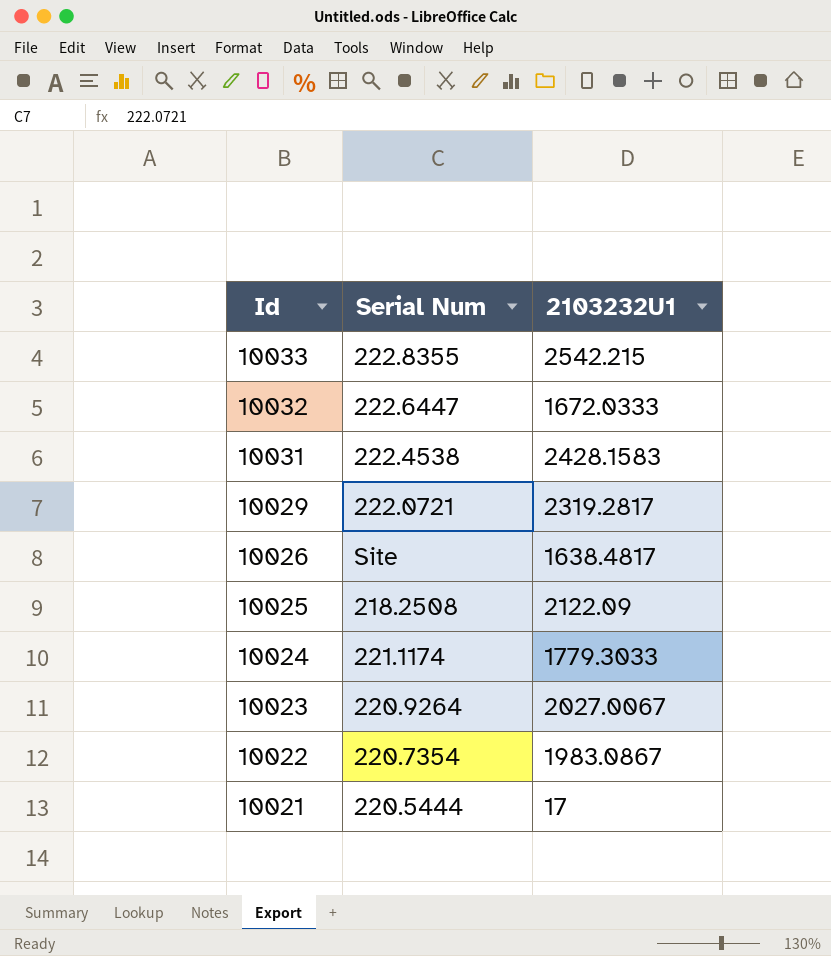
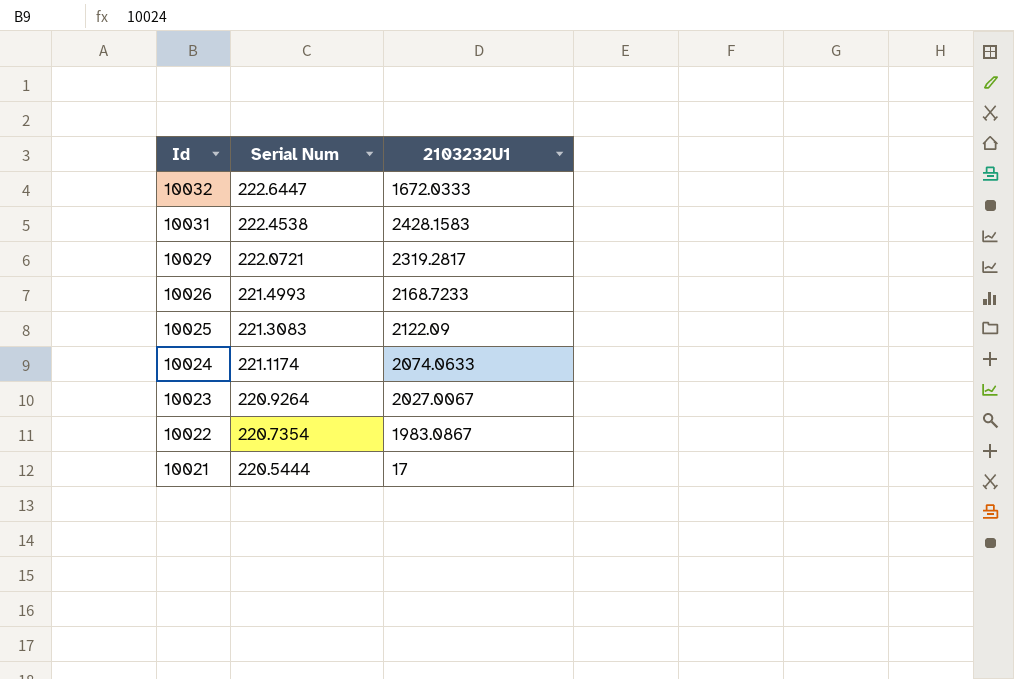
row 10033: 222.8355 | 2542.215 -> none
10026 | Serial Num: Site -> 221.4993
10026 | 2103232U1: 1638.4817 -> 2168.7233
10025 | Serial Num: 218.2508 -> 221.3083
10024 | 2103232U1: 1779.3033 -> 2074.0633

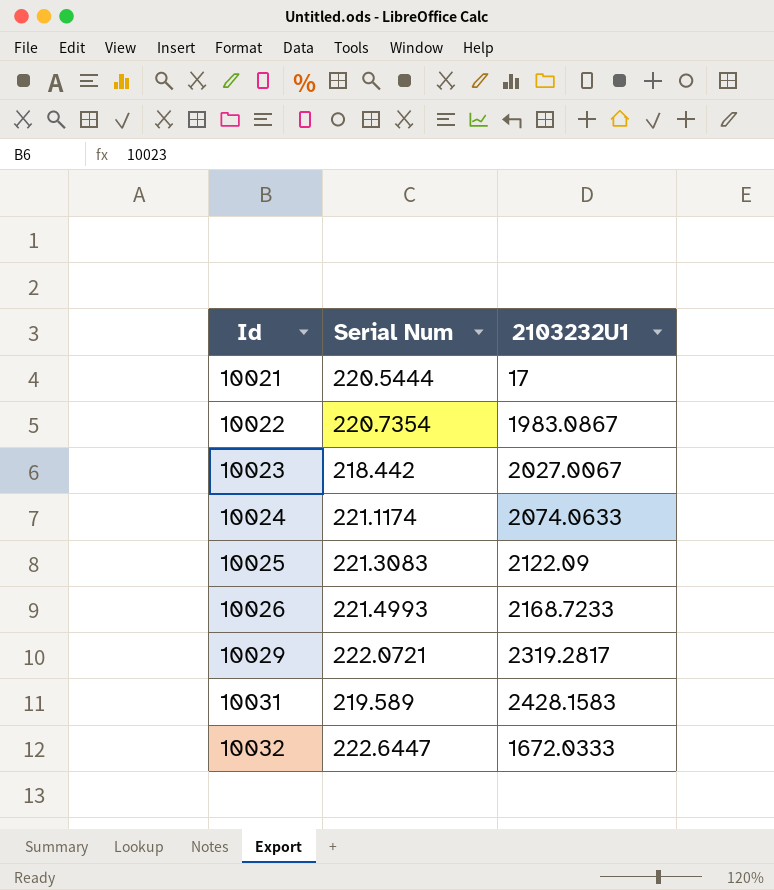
row order: Id descending -> Id ascending
10023 | Serial Num: 220.9264 -> 218.442
10031 | Serial Num: 222.4538 -> 219.589

